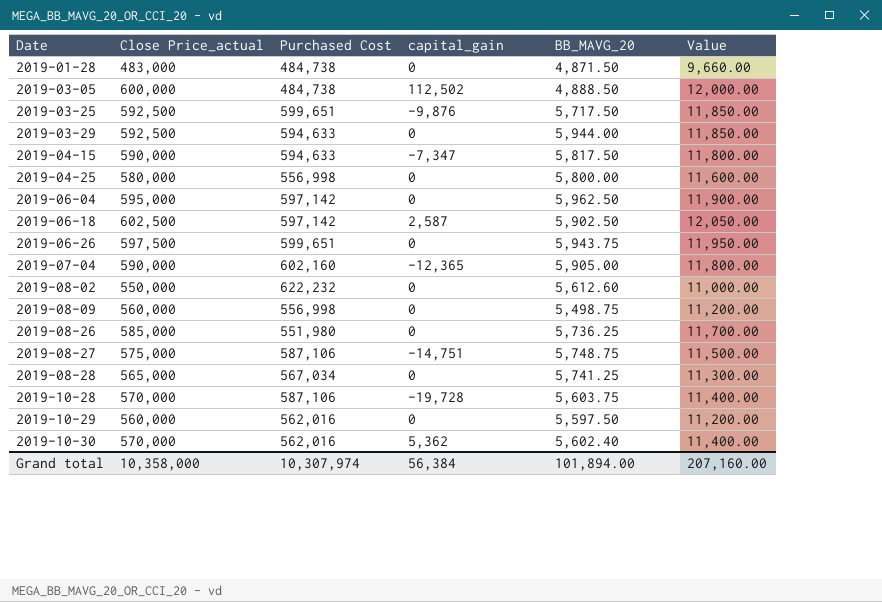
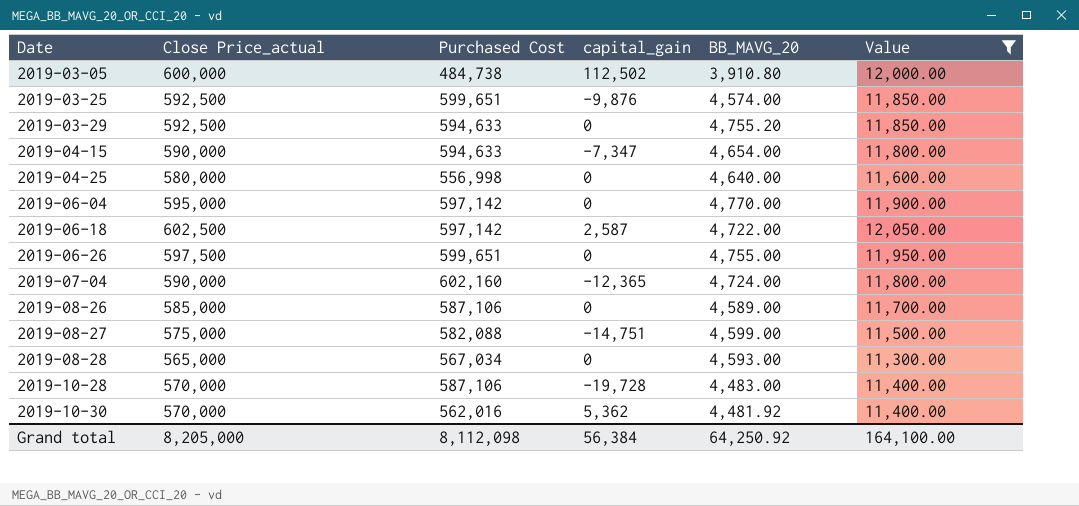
filter: none -> Value >= 11,300.00
2019-03-05 | BB_MAVG_20: 4,888.50 -> 3,910.80
2019-03-25 | BB_MAVG_20: 5,717.50 -> 4,574.00
2019-03-29 | BB_MAVG_20: 5,944.00 -> 4,755.20
2019-04-15 | BB_MAVG_20: 5,817.50 -> 4,654.00
2019-04-25 | BB_MAVG_20: 5,800.00 -> 4,640.00
2019-06-04 | BB_MAVG_20: 5,962.50 -> 4,770.00
2019-06-18 | BB_MAVG_20: 5,902.50 -> 4,722.00
2019-06-26 | BB_MAVG_20: 5,943.75 -> 4,755.00
2019-07-04 | BB_MAVG_20: 5,905.00 -> 4,724.00
2019-08-26 | Purchased Cost: 551,980 -> 587,106
2019-08-26 | BB_MAVG_20: 5,736.25 -> 4,589.00
2019-08-27 | Purchased Cost: 587,106 -> 582,088
2019-08-27 | BB_MAVG_20: 5,748.75 -> 4,599.00
2019-08-28 | BB_MAVG_20: 5,741.25 -> 4,593.00
2019-10-28 | BB_MAVG_20: 5,603.75 -> 4,483.00
2019-10-30 | BB_MAVG_20: 5,602.40 -> 4,481.92
Grand total | Close Price_actual: 10,358,000 -> 8,205,000
Grand total | Purchased Cost: 10,307,974 -> 8,112,098
Grand total | BB_MAVG_20: 101,894.00 -> 64,250.92
Grand total | Value: 207,160.00 -> 164,100.00

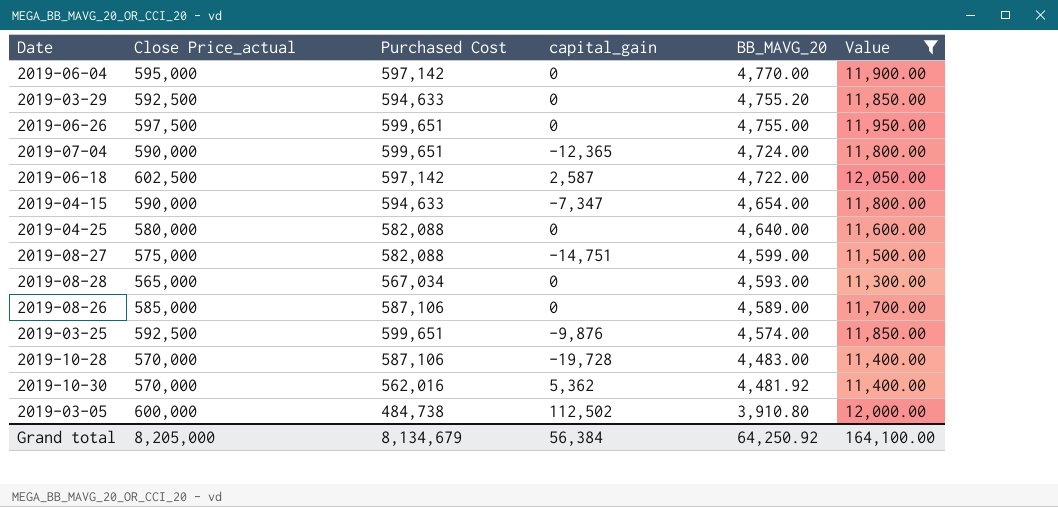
row order: Date ascending -> BB_MAVG_20 descending
2019-07-04 | Purchased Cost: 602,160 -> 599,651
2019-04-25 | Purchased Cost: 556,998 -> 582,088
Grand total | Purchased Cost: 8,112,098 -> 8,134,679

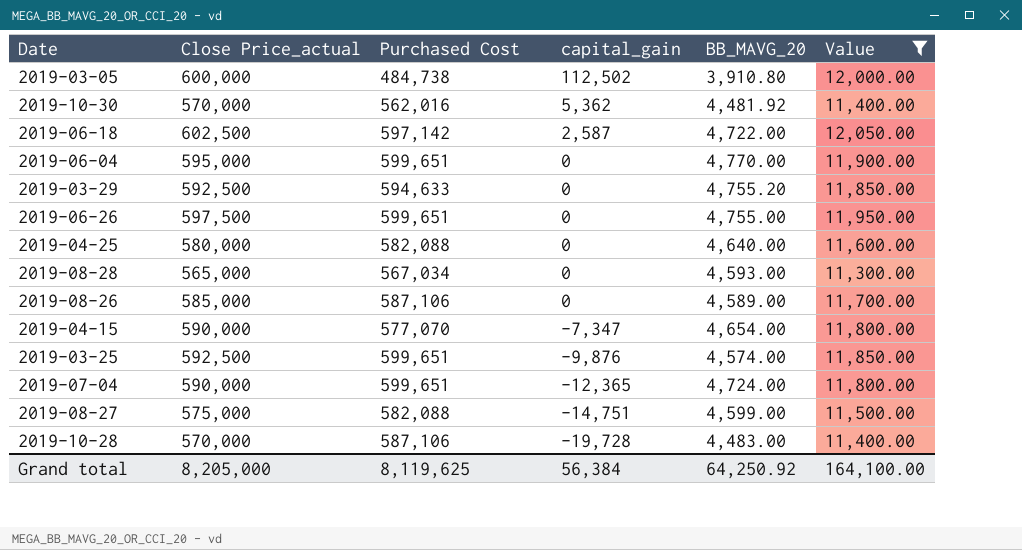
row order: BB_MAVG_20 descending -> capital_gain descending
2019-06-04 | Purchased Cost: 597,142 -> 599,651
2019-04-15 | Purchased Cost: 594,633 -> 577,070
Grand total | Purchased Cost: 8,134,679 -> 8,119,625

